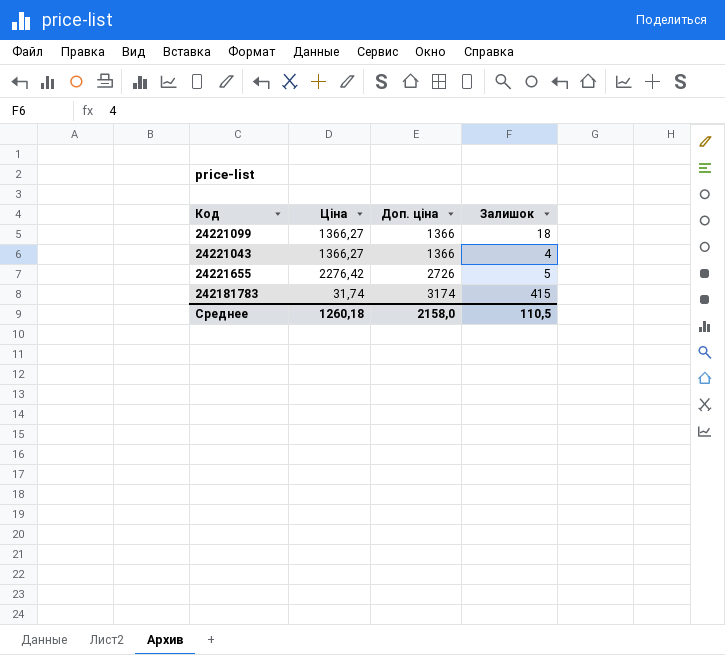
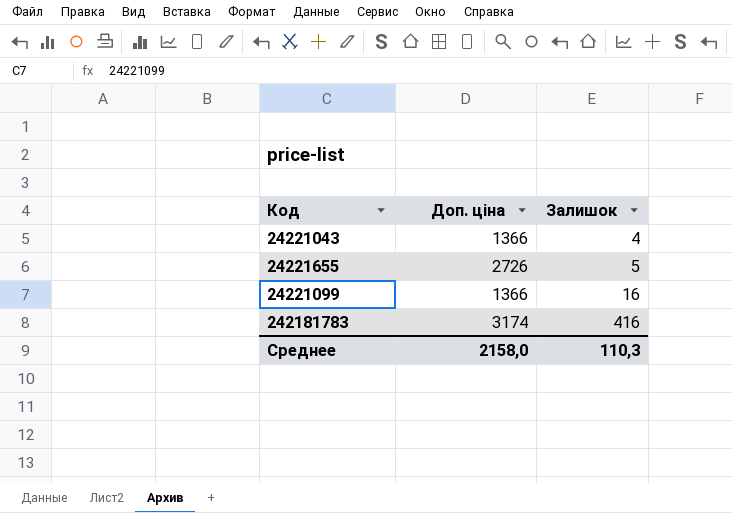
row order: Доп. ціна ascending -> Залишок ascending
column Ціна | position: 2 -> none
24221099 | Залишок: 18 -> 16
242181783 | Залишок: 415 -> 416
Среднее | Залишок: 110,5 -> 110,3

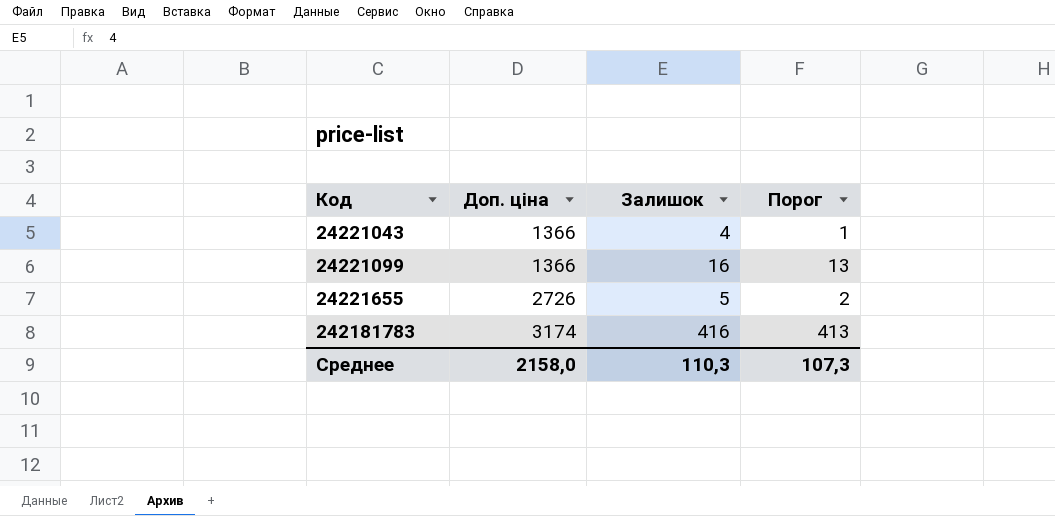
row order: Залишок ascending -> Код ascending
column Порог | formula: none -> [Залишок] - 3

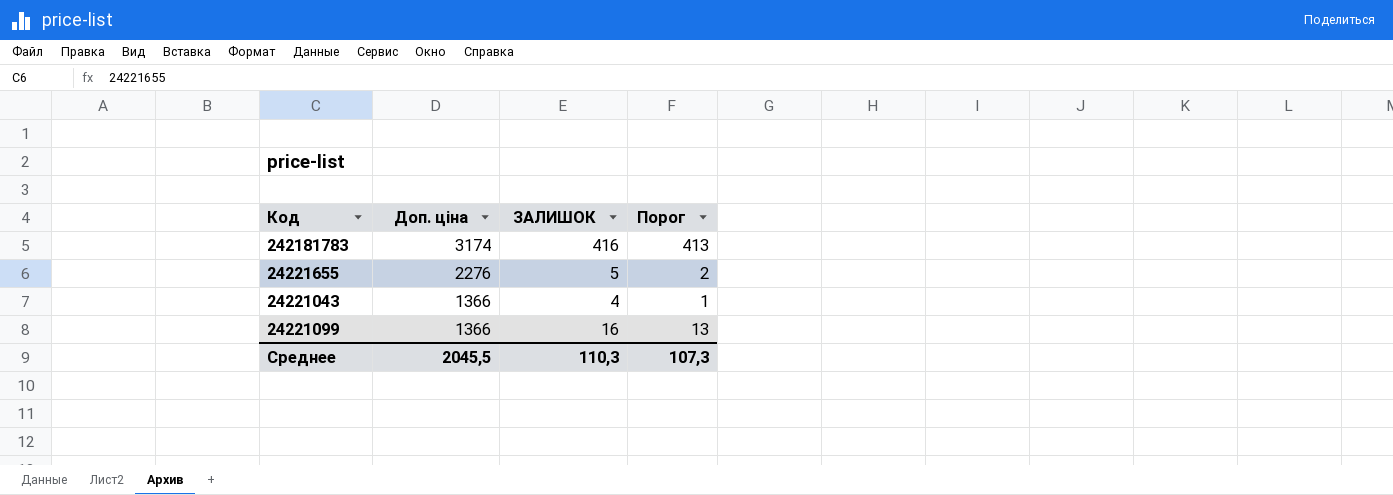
row order: Код ascending -> Доп. ціна descending
column name: Залишок -> ЗАЛИШОК
24221655 | Доп. ціна: 2726 -> 2276
Среднее | Доп. ціна: 2158,0 -> 2045,5

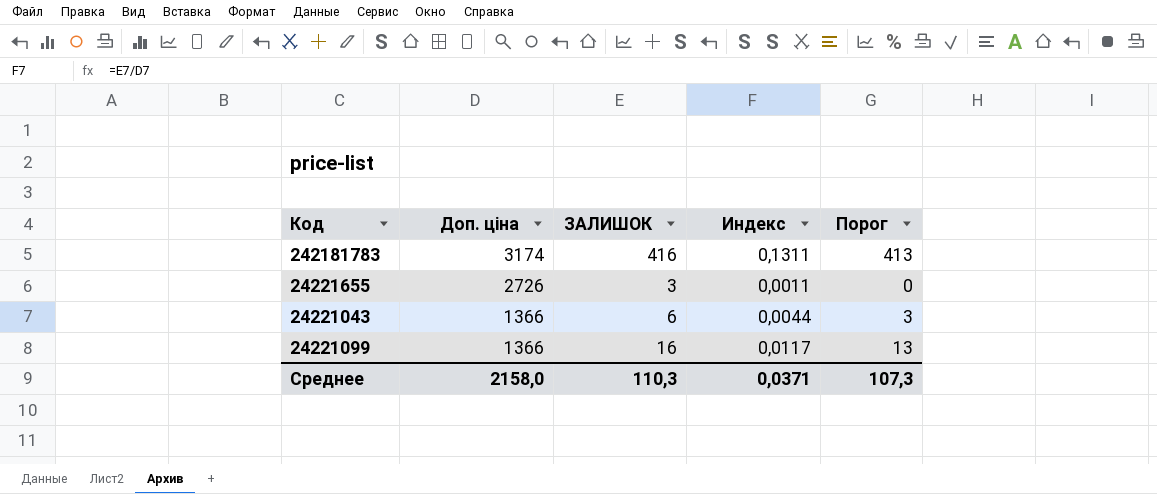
column Индекс | formula: none -> [ЗАЛИШОК] / [Доп. ціна]
24221655 | Доп. ціна: 2276 -> 2726
24221655 | ЗАЛИШОК: 5 -> 3
24221655 | Порог: 2 -> 0
24221043 | ЗАЛИШОК: 4 -> 6
24221043 | Порог: 1 -> 3
Среднее | Доп. ціна: 2045,5 -> 2158,0

